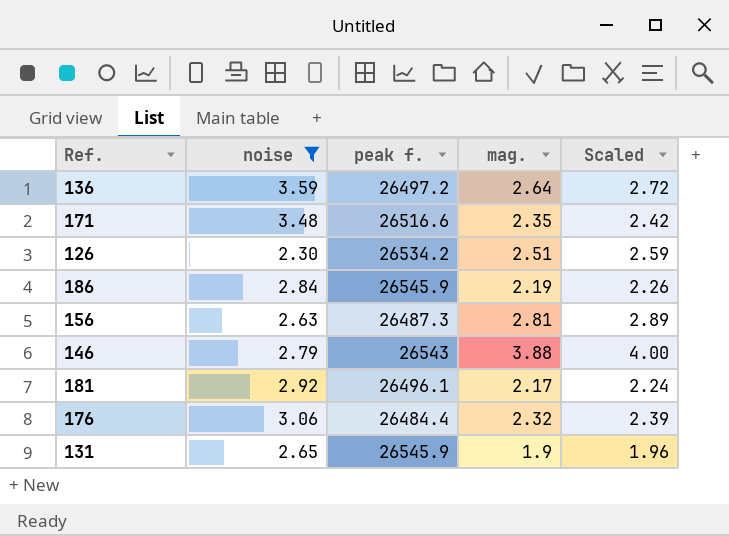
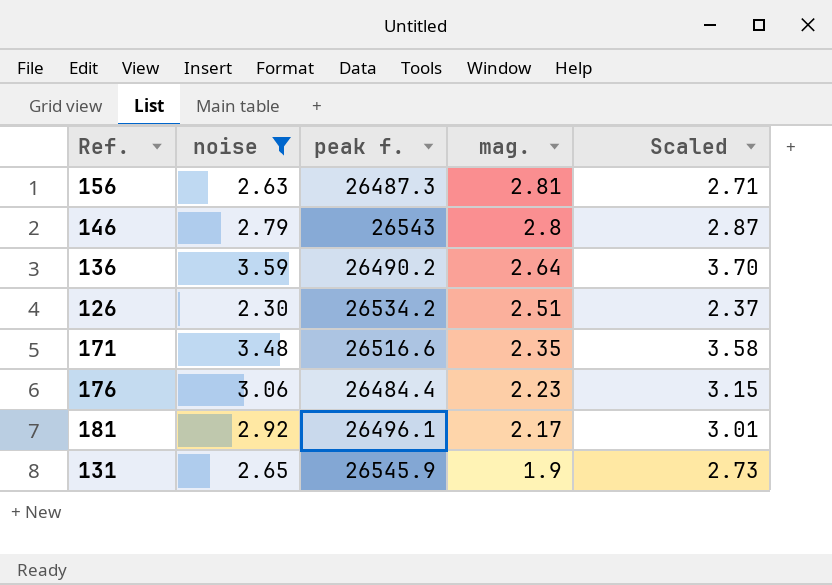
row order: none -> mag. descending
column Scaled | formula: [mag.] * 1.03 -> [noise] * 1.03
row 186: 2.84 | 26545.9 | 2.19 | 2.26 -> none
146 | mag.: 3.88 -> 2.8
136 | peak f.: 26497.2 -> 26490.2
176 | mag.: 2.32 -> 2.23

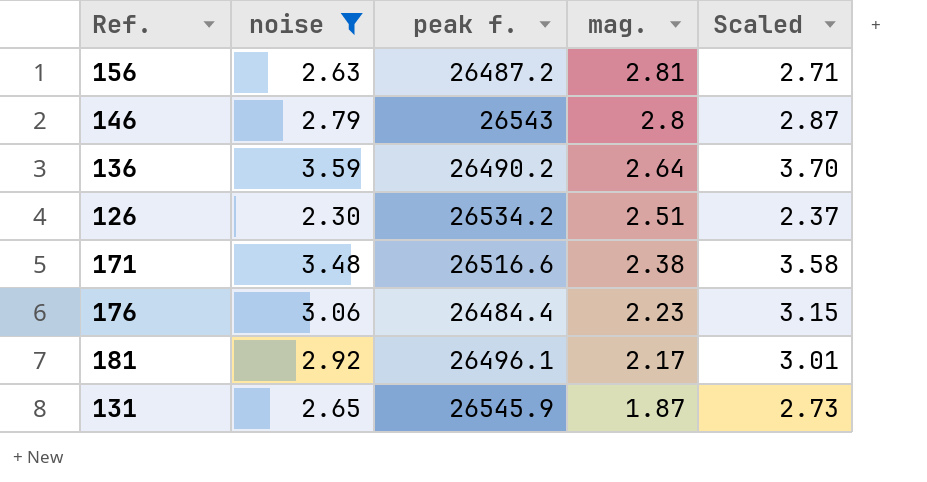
156 | peak f.: 26487.3 -> 26487.2
171 | mag.: 2.35 -> 2.38
131 | mag.: 1.9 -> 1.87

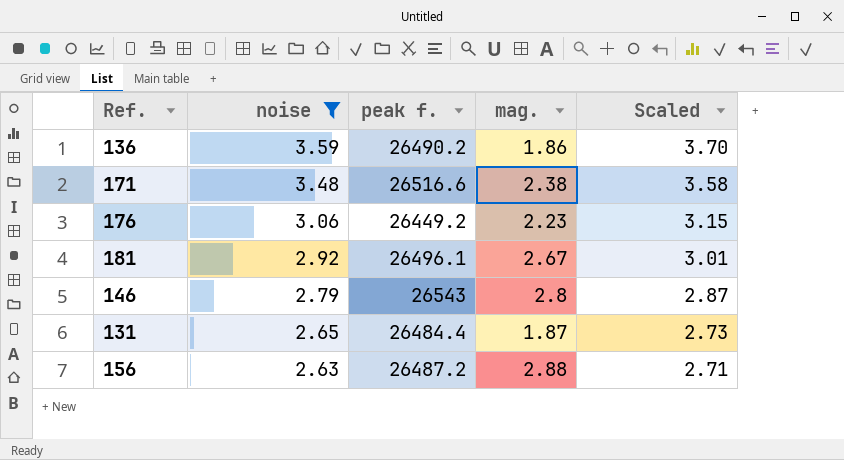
row order: mag. descending -> noise descending
row 126: 2.30 | 26534.2 | 2.51 | 2.37 -> none
136 | mag.: 2.64 -> 1.86
176 | peak f.: 26484.4 -> 26449.2
181 | mag.: 2.17 -> 2.67
131 | peak f.: 26545.9 -> 26484.4
156 | mag.: 2.81 -> 2.88

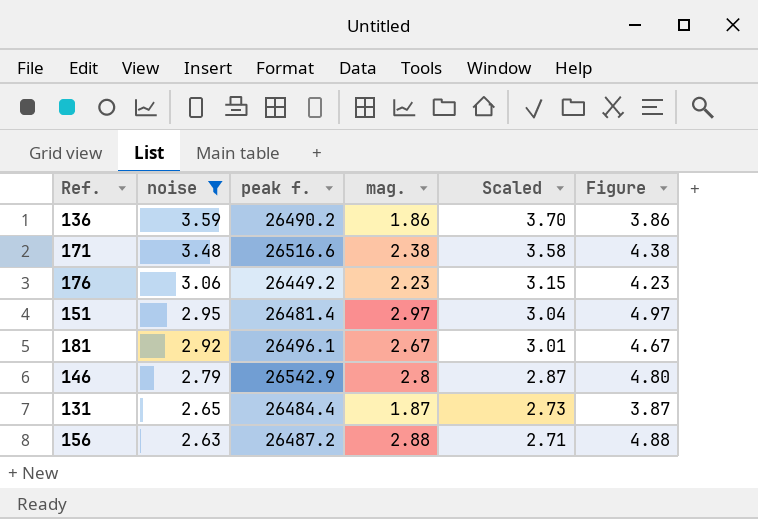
column Figure | formula: none -> [mag.] + 2
row 151: none -> 2.95 | 26481.4 | 2.97 | 3.04 | 4.97
146 | peak f.: 26543 -> 26542.9

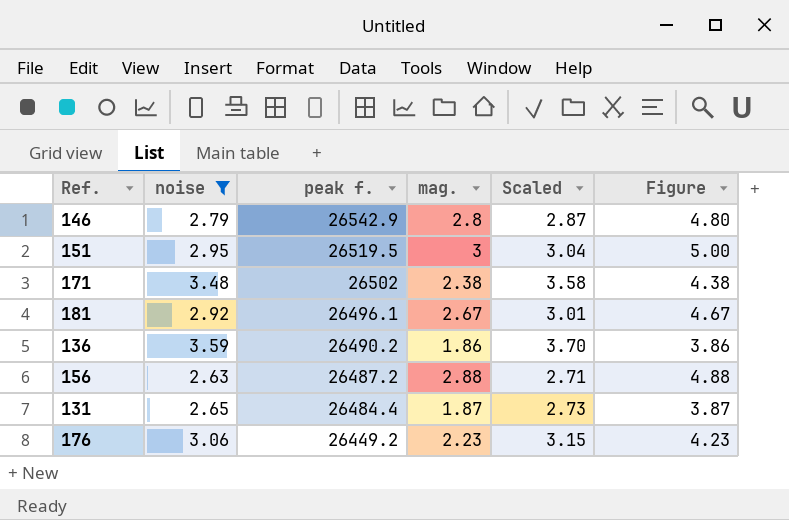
row order: noise descending -> peak f. descending
151 | peak f.: 26481.4 -> 26519.5
151 | mag.: 2.97 -> 3
151 | Figure: 4.97 -> 5.00
171 | peak f.: 26516.6 -> 26502

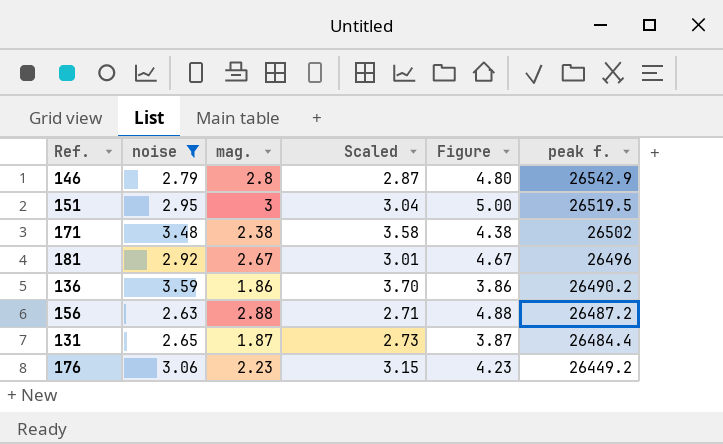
column peak f. | position: 3 -> 6
181 | peak f.: 26496.1 -> 26496

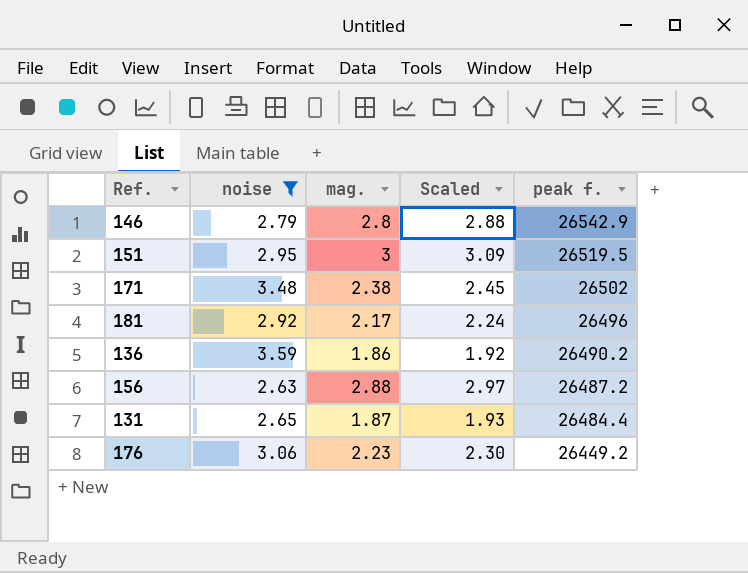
column Figure | formula: [mag.] + 2 -> none
column Scaled | formula: [noise] * 1.03 -> [mag.] * 1.03
181 | mag.: 2.67 -> 2.17

